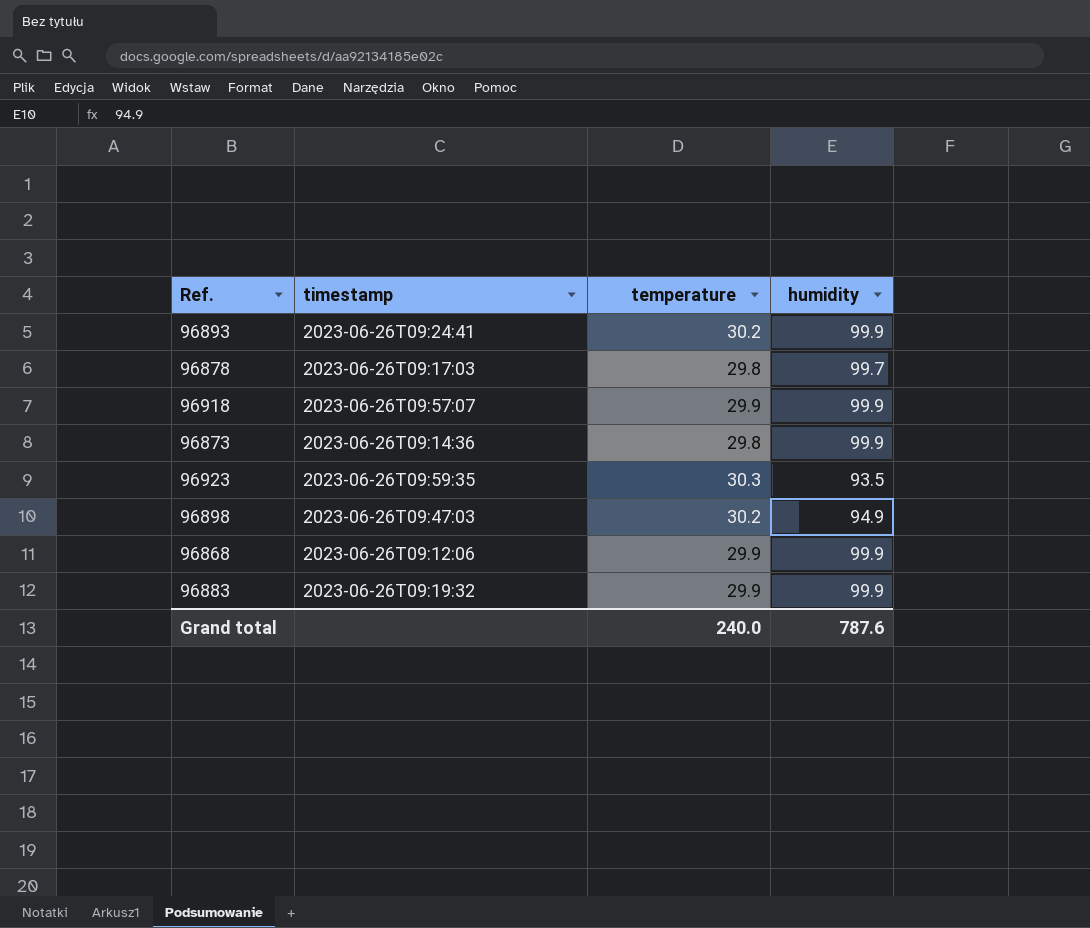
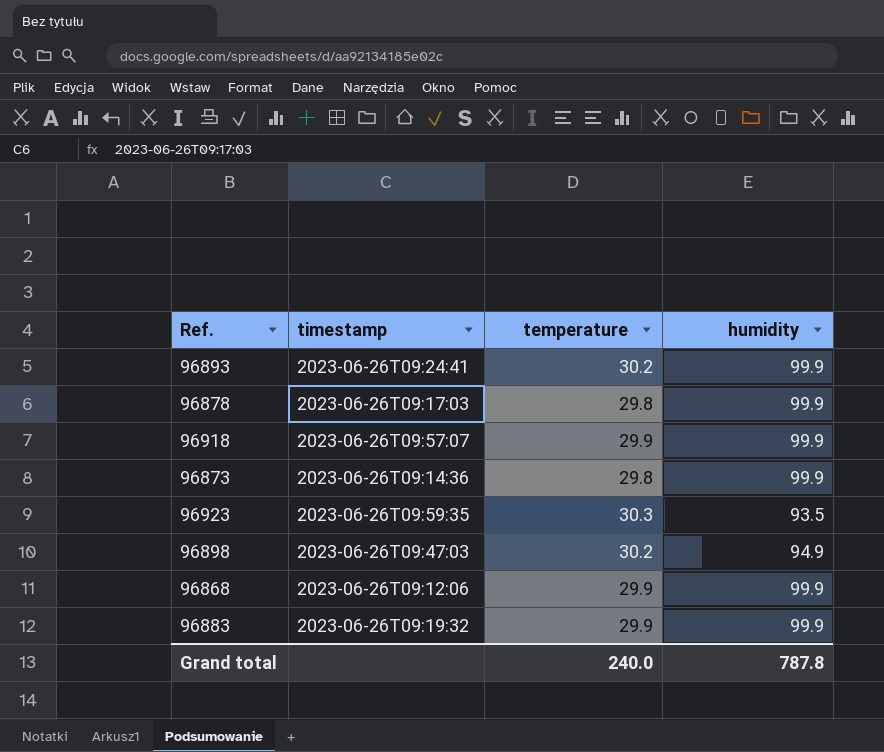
96878 | humidity: 99.7 -> 99.9
Grand total | humidity: 787.6 -> 787.8

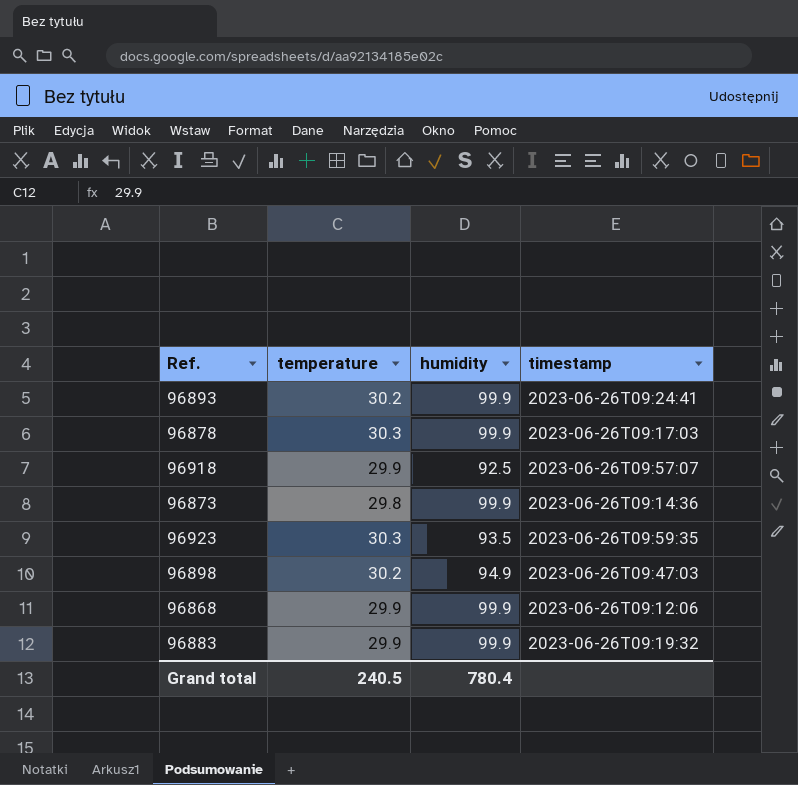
column timestamp | position: 2 -> 4
96878 | temperature: 29.8 -> 30.3
96918 | humidity: 99.9 -> 92.5
Grand total | temperature: 240.0 -> 240.5
Grand total | humidity: 787.8 -> 780.4

